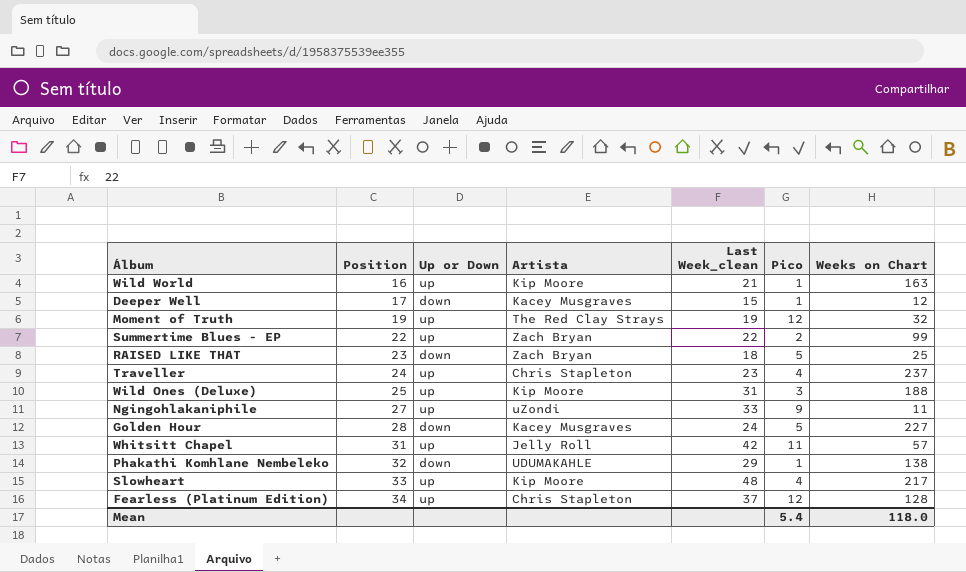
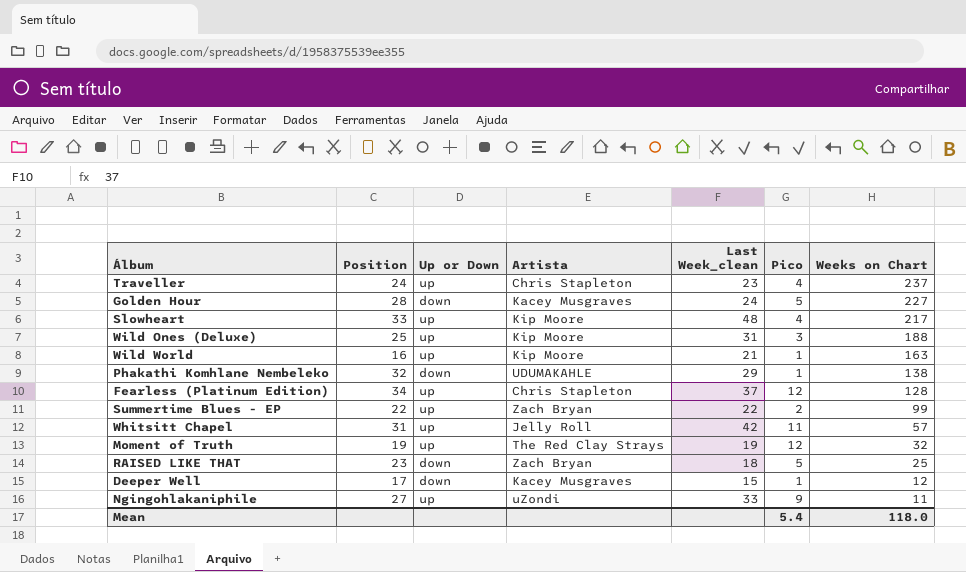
row order: Position ascending -> Weeks on Chart descending

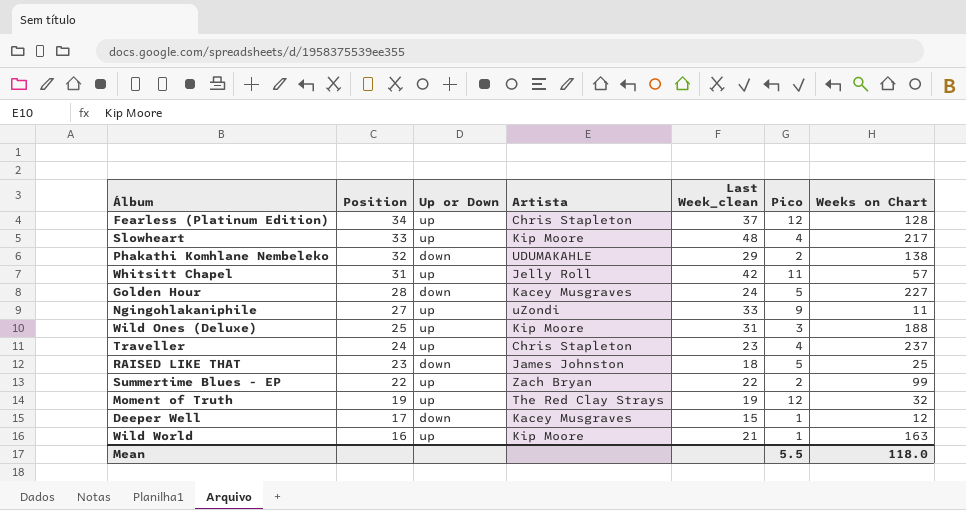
row order: Weeks on Chart descending -> Position descending
Phakathi Komhlane Nembeleko | Pico: 1 -> 2
RAISED LIKE THAT | Artista: Zach Bryan -> James Johnston
Mean | Pico: 5.4 -> 5.5

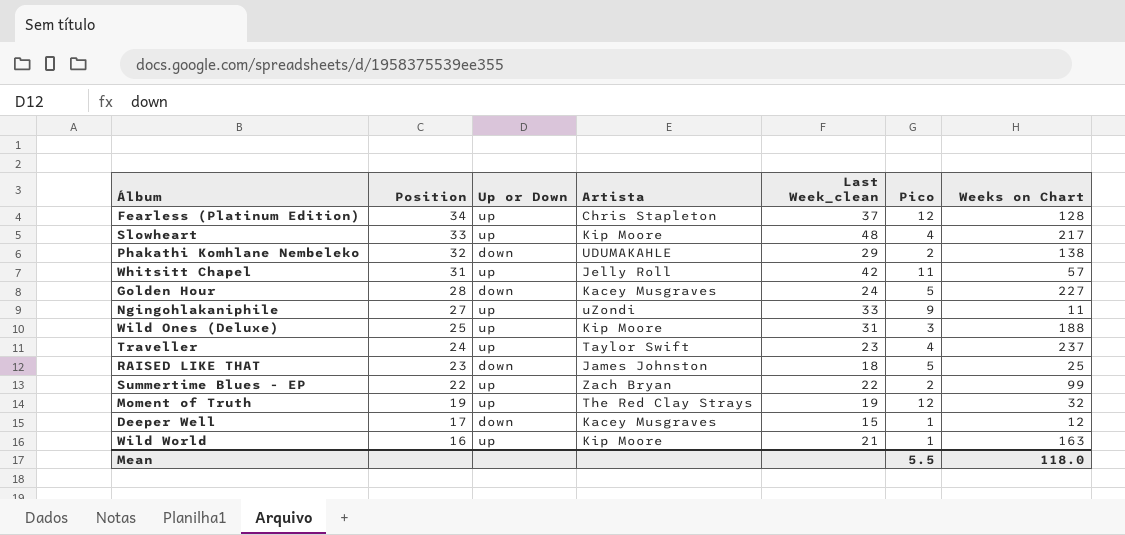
Traveller | Artista: Chris Stapleton -> Taylor Swift

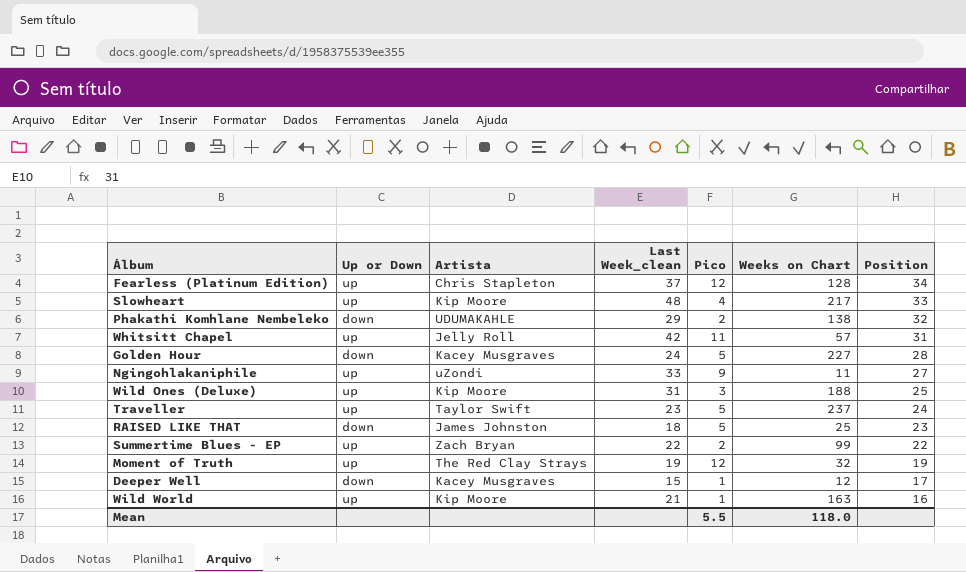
column Position | position: 2 -> 7
Traveller | Pico: 4 -> 5

